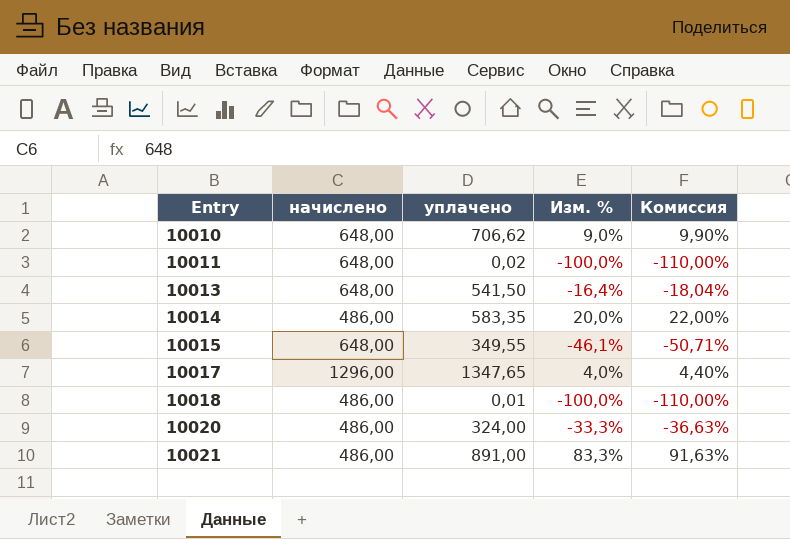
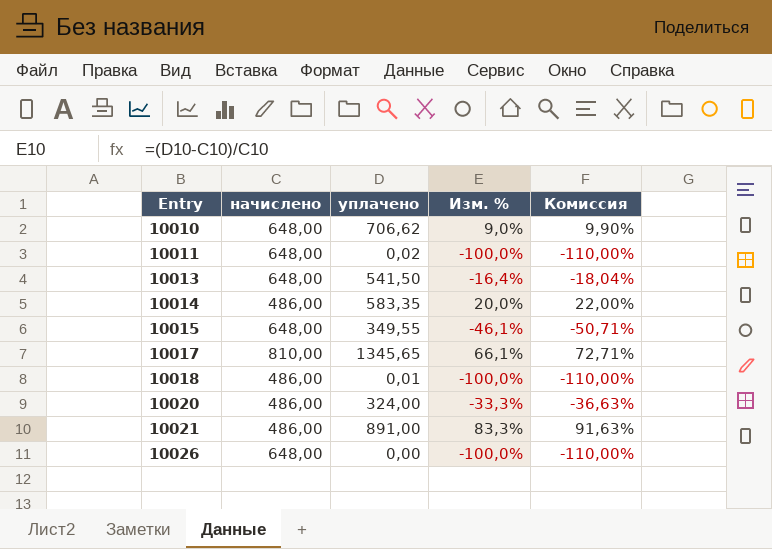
10017 | начислено: 1296,00 -> 810,00
10017 | уплачено: 1347,65 -> 1345,65
10017 | Изм. %: 4,0% -> 66,1%
10017 | Комиссия: 4,40% -> 72,71%
row 10026: none -> 648,00 | 0,00 | -100,0% | -110,00%

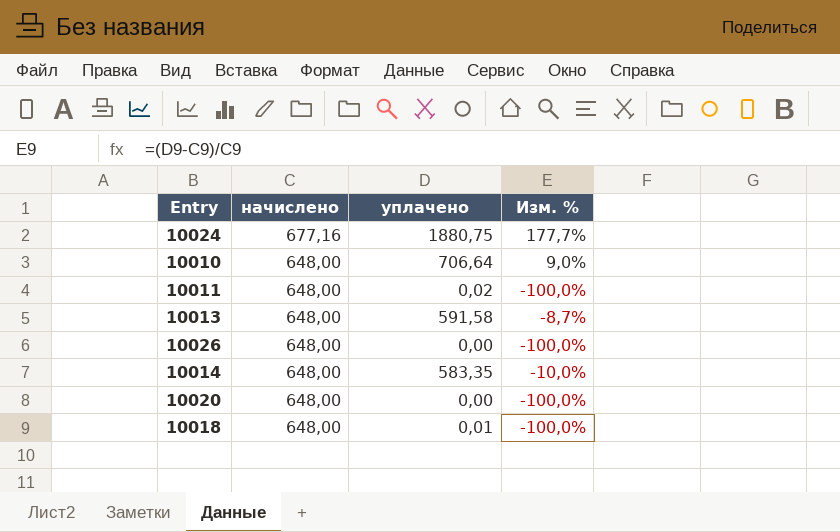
row order: Entry ascending -> начислено descending
column Комиссия | formula: [Изм. %] * 1,1 -> none
row 10015: 648,00 | 349,55 | -46,1% | -50,71% -> none
row 10017: 810,00 | 1345,65 | 66,1% | 72,71% -> none
row 10021: 486,00 | 891,00 | 83,3% | 91,63% -> none
row 10024: none -> 677,16 | 1880,75 | 177,7%
10010 | уплачено: 706,62 -> 706,64
10013 | уплачено: 541,50 -> 591,58
10013 | Изм. %: -16,4% -> -8,7%
10014 | начислено: 486,00 -> 648,00
10014 | Изм. %: 20,0% -> -10,0%
10020 | начислено: 486,00 -> 648,00
10020 | уплачено: 324,00 -> 0,00
10020 | Изм. %: -33,3% -> -100,0%
10018 | начислено: 486,00 -> 648,00

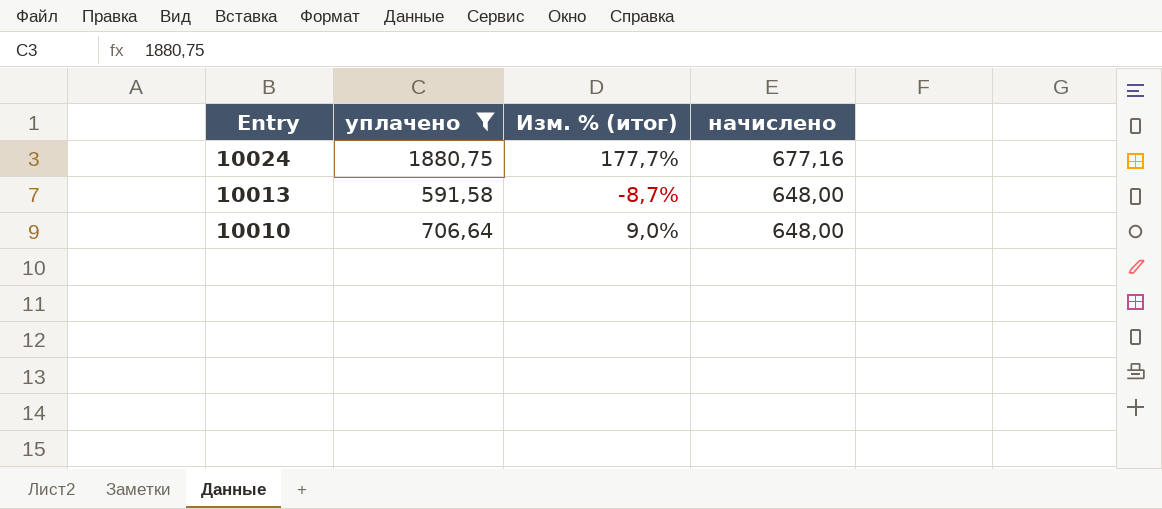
filter: none -> уплачено >= 591,58
row order: начислено descending -> Entry descending
column name: Изм. % -> Изм. % (итог)
column начислено | position: 2 -> 4

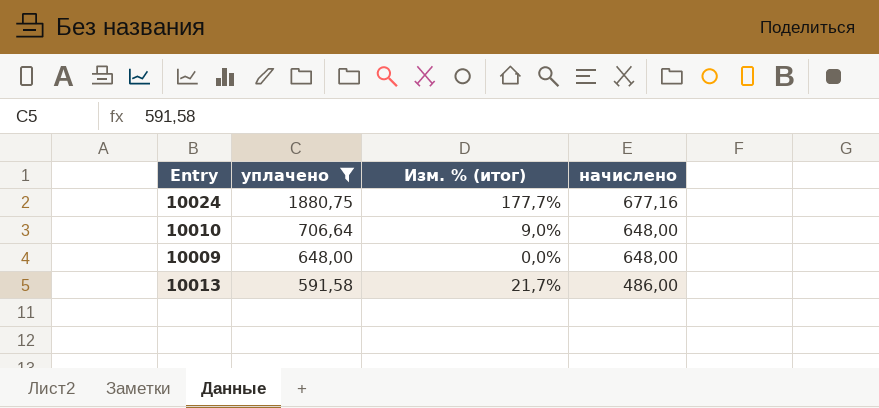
row order: Entry descending -> уплачено descending
row 10009: none -> 648,00 | 0,0% | 648,00
10013 | Изм. % (итог): -8,7% -> 21,7%
10013 | начислено: 648,00 -> 486,00

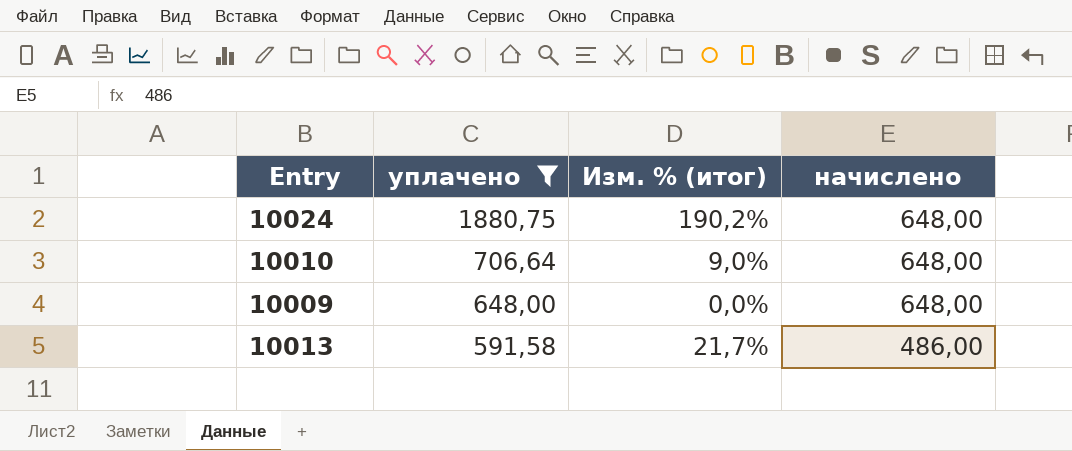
10024 | Изм. % (итог): 177,7% -> 190,2%
10024 | начислено: 677,16 -> 648,00

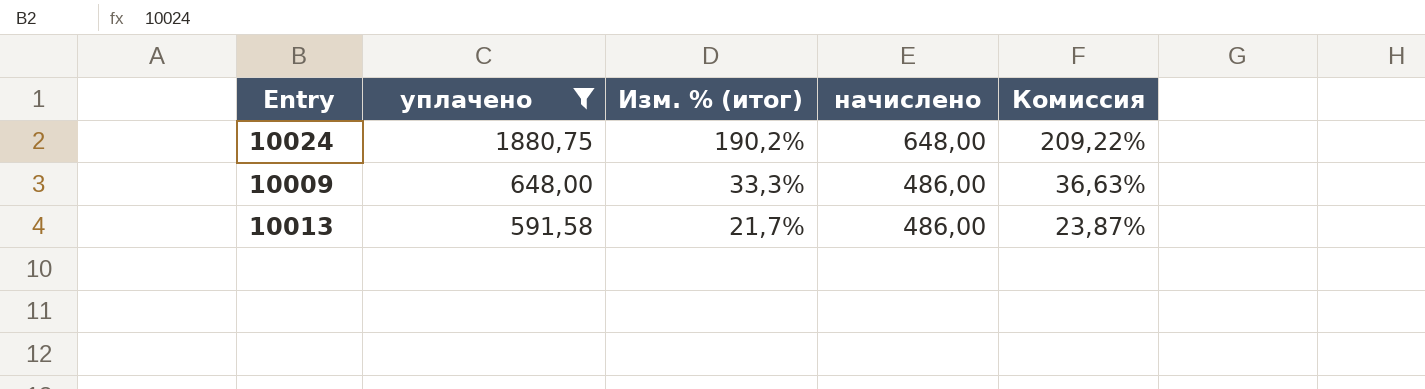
column Комиссия | formula: none -> [Изм. % (итог)] * 1,1
row 10010: 706,64 | 9,0% | 648,00 -> none
10009 | Изм. % (итог): 0,0% -> 33,3%
10009 | начислено: 648,00 -> 486,00

